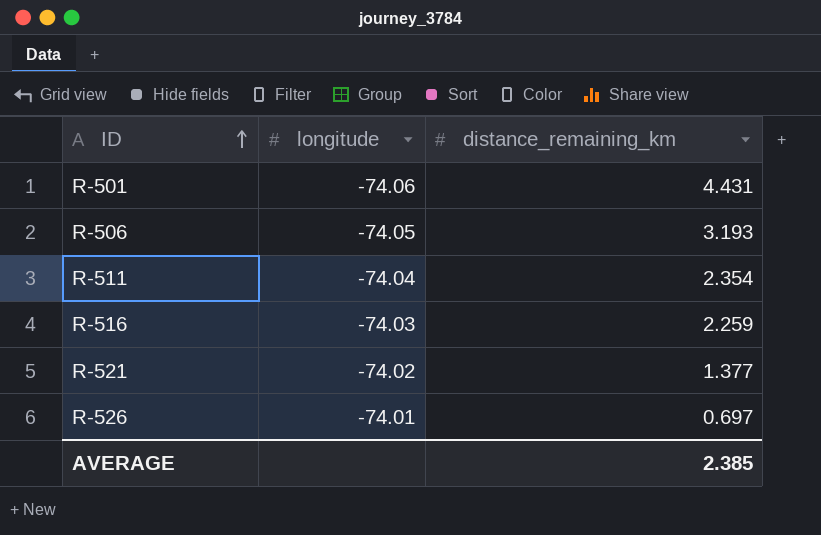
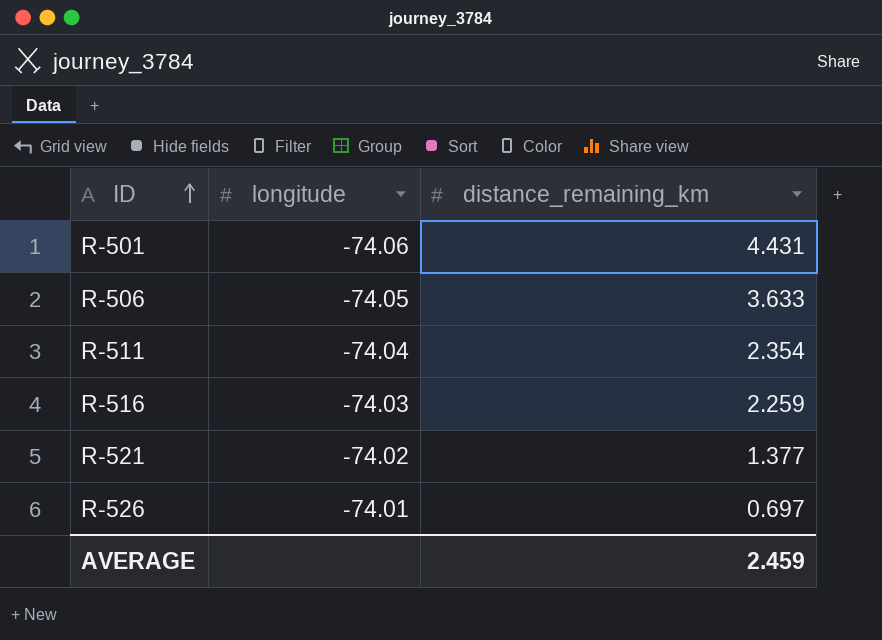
R-506 | distance_remaining_km: 3.193 -> 3.633
AVERAGE | distance_remaining_km: 2.385 -> 2.459

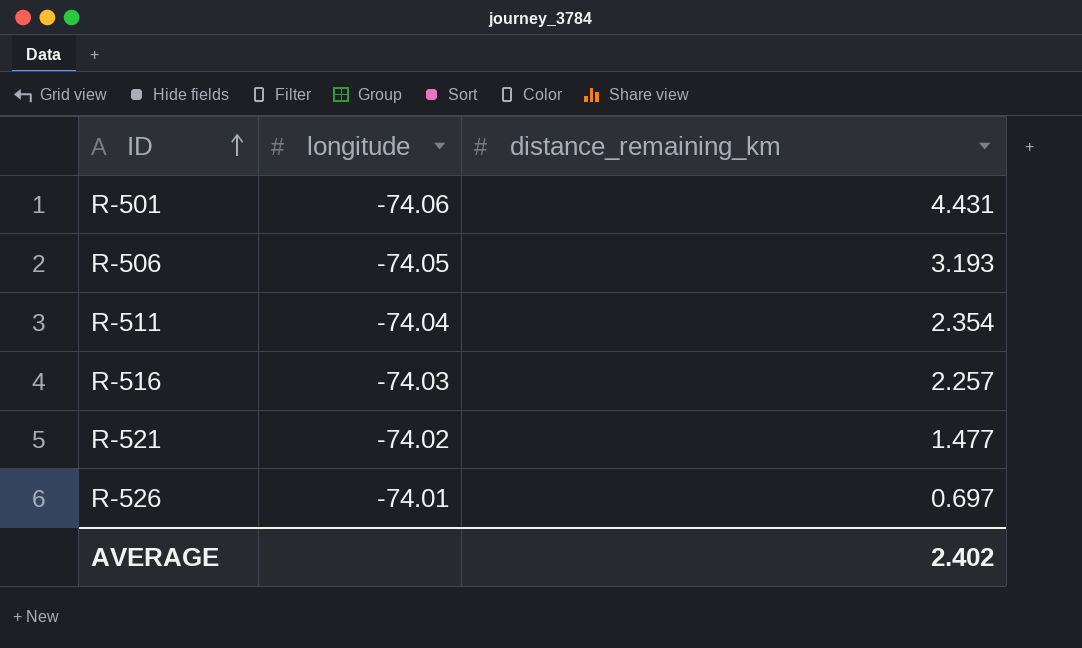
R-506 | distance_remaining_km: 3.633 -> 3.193
R-516 | distance_remaining_km: 2.259 -> 2.257
R-521 | distance_remaining_km: 1.377 -> 1.477
AVERAGE | distance_remaining_km: 2.459 -> 2.402

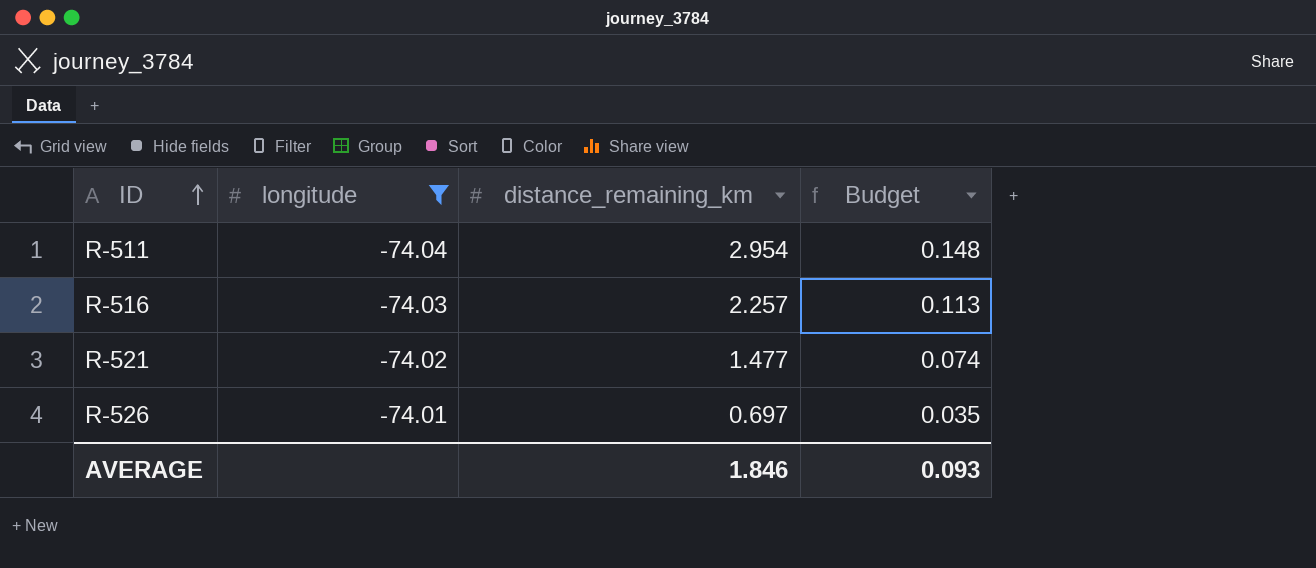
filter: none -> longitude >= -74.04
column Budget | formula: none -> [distance_remaining_km] * 0.05
R-511 | distance_remaining_km: 2.354 -> 2.954
AVERAGE | distance_remaining_km: 2.402 -> 1.846

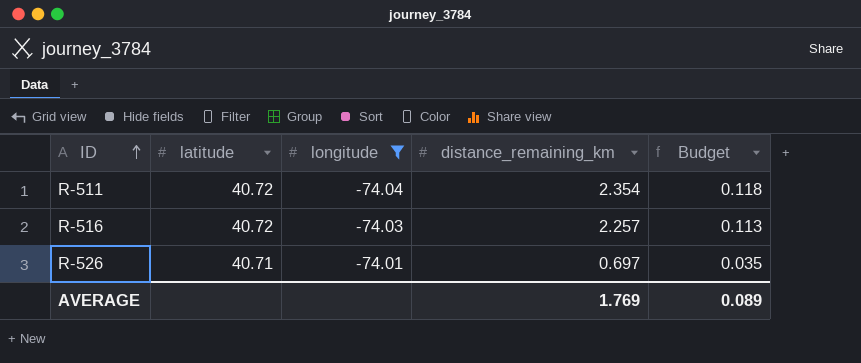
column latitude | position: none -> 2
row R-521: -74.02 | 1.477 | 0.074 -> none
R-511 | distance_remaining_km: 2.954 -> 2.354
R-511 | Budget: 0.148 -> 0.118
AVERAGE | distance_remaining_km: 1.846 -> 1.769
AVERAGE | Budget: 0.093 -> 0.089

